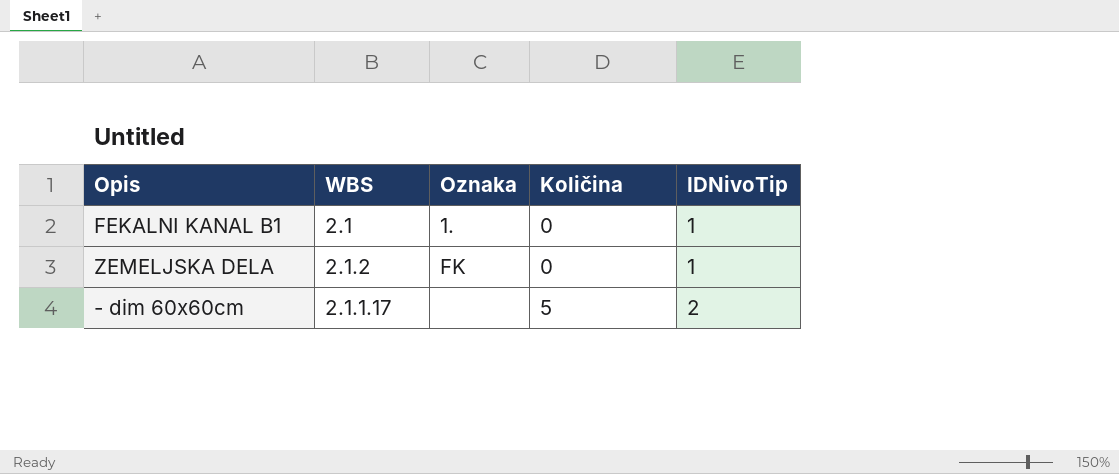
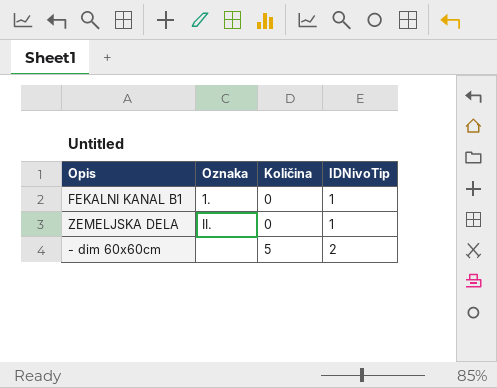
column WBS | position: 2 -> none
ZEMELJSKA DELA | Oznaka: FK -> II.

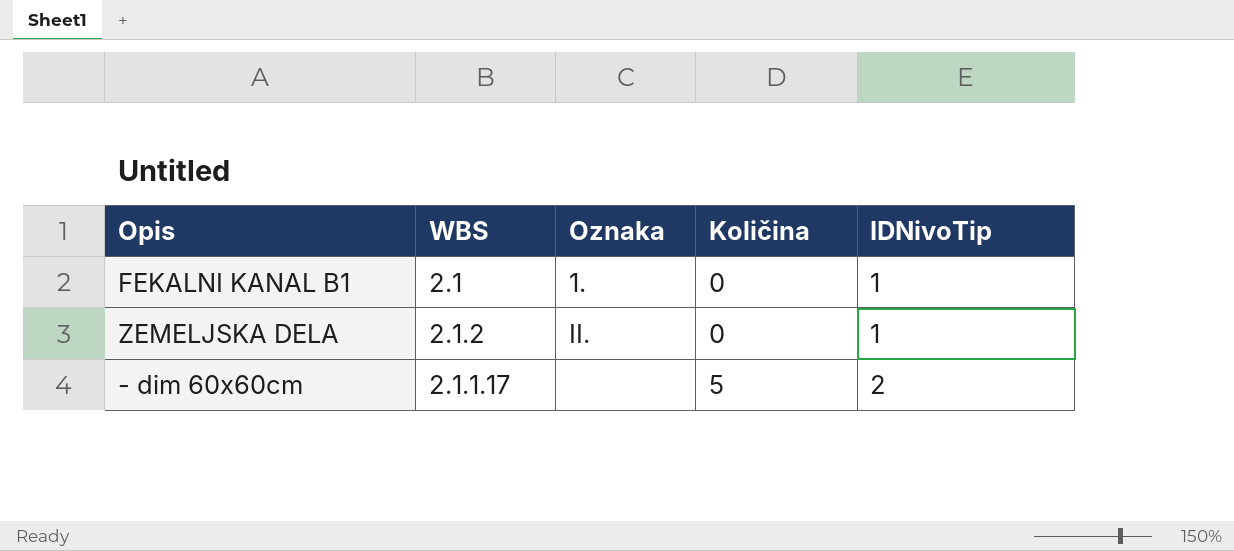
column WBS | position: none -> 2

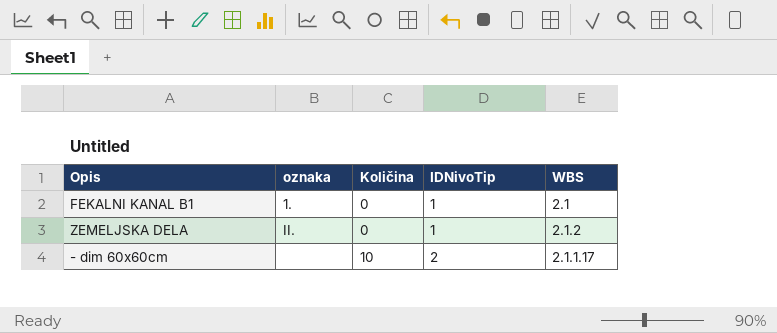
column name: Oznaka -> oznaka
column WBS | position: 2 -> 5
- dim 60x60cm | Količina: 5 -> 10

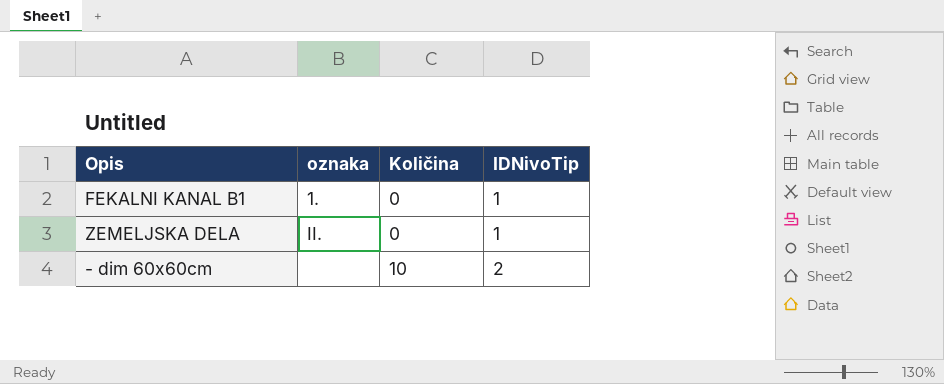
column WBS | position: 5 -> none

